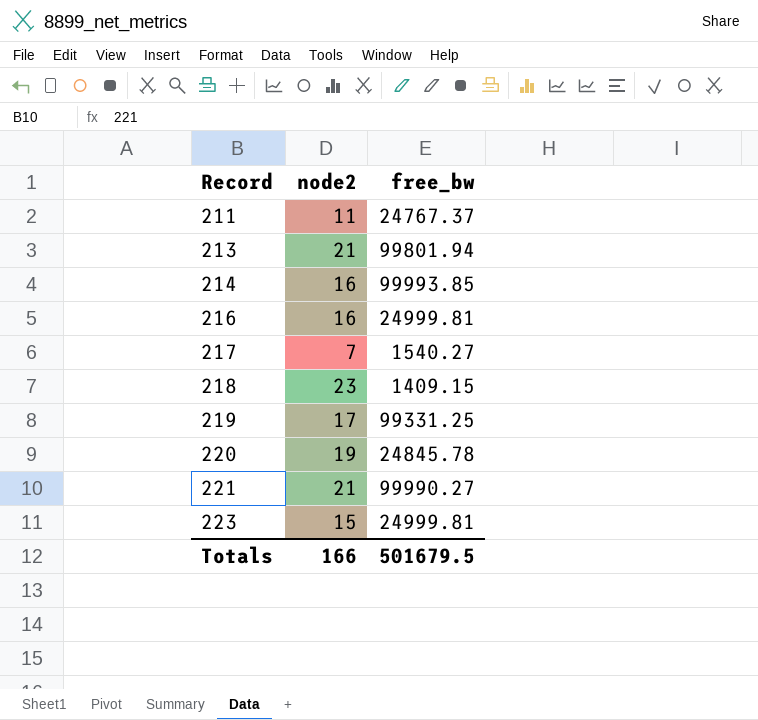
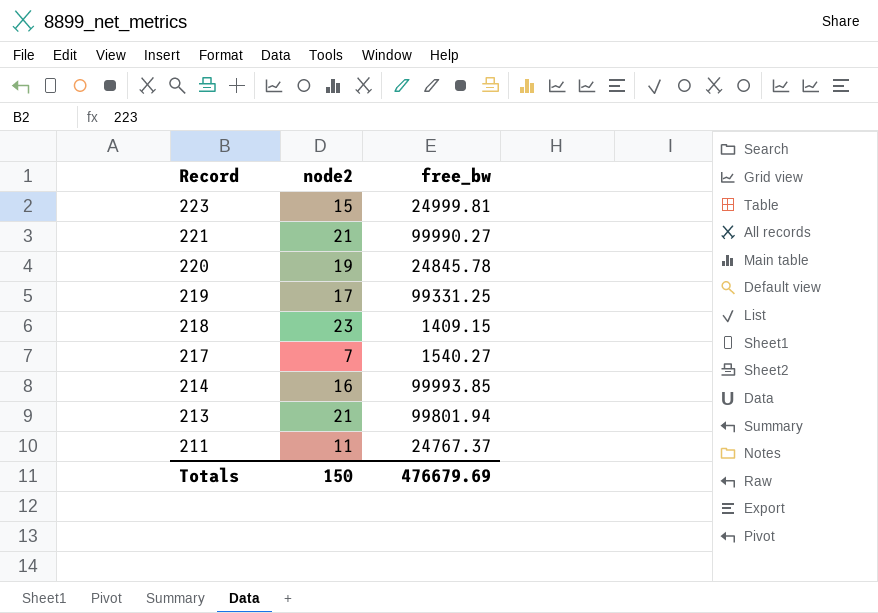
row order: Record ascending -> Record descending
row 216: 16 | 24999.81 -> none
Totals | node2: 166 -> 150
Totals | free_bw: 501679.5 -> 476679.69

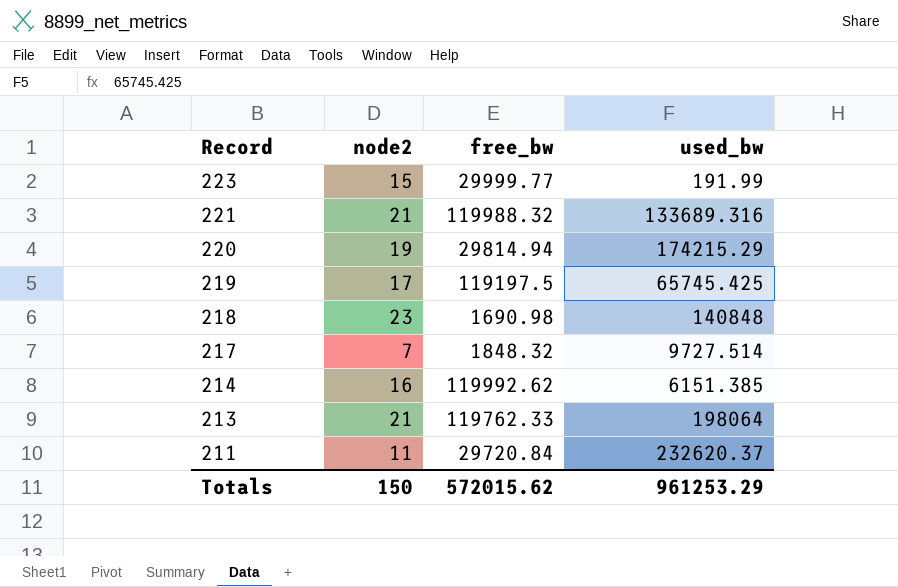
column used_bw | position: none -> 4
223 | free_bw: 24999.81 -> 29999.77
221 | free_bw: 99990.27 -> 119988.32
220 | free_bw: 24845.78 -> 29814.94
219 | free_bw: 99331.25 -> 119197.5
218 | free_bw: 1409.15 -> 1690.98
217 | free_bw: 1540.27 -> 1848.32
214 | free_bw: 99993.85 -> 119992.62
213 | free_bw: 99801.94 -> 119762.33
211 | free_bw: 24767.37 -> 29720.84
Totals | free_bw: 476679.69 -> 572015.62

